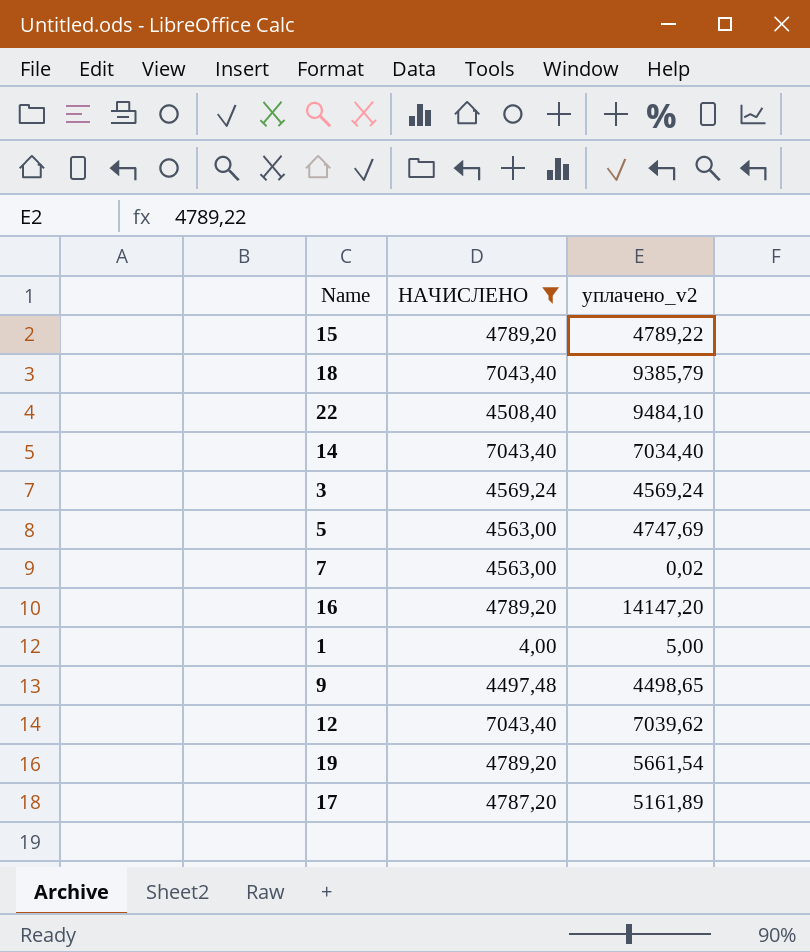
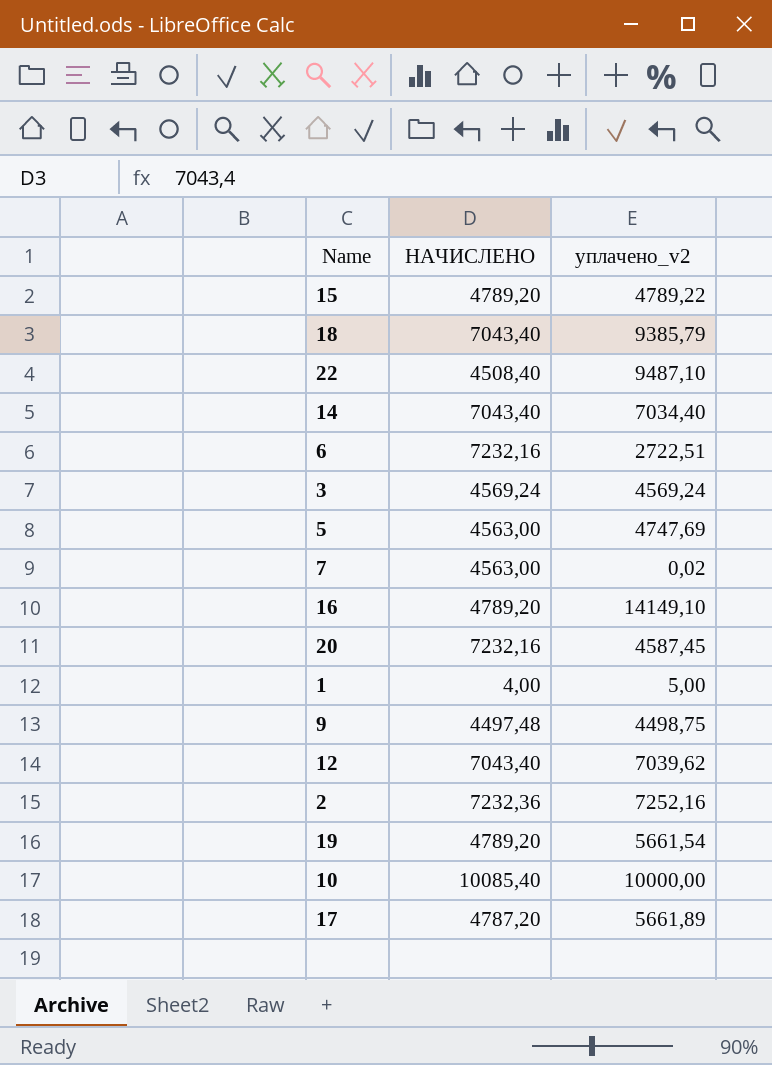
filter: НАЧИСЛЕНО <= 7043,40 -> none
22 | уплачено_v2: 9484,10 -> 9487,10
16 | уплачено_v2: 14147,20 -> 14149,10
9 | уплачено_v2: 4498,65 -> 4498,75
17 | уплачено_v2: 5161,89 -> 5661,89

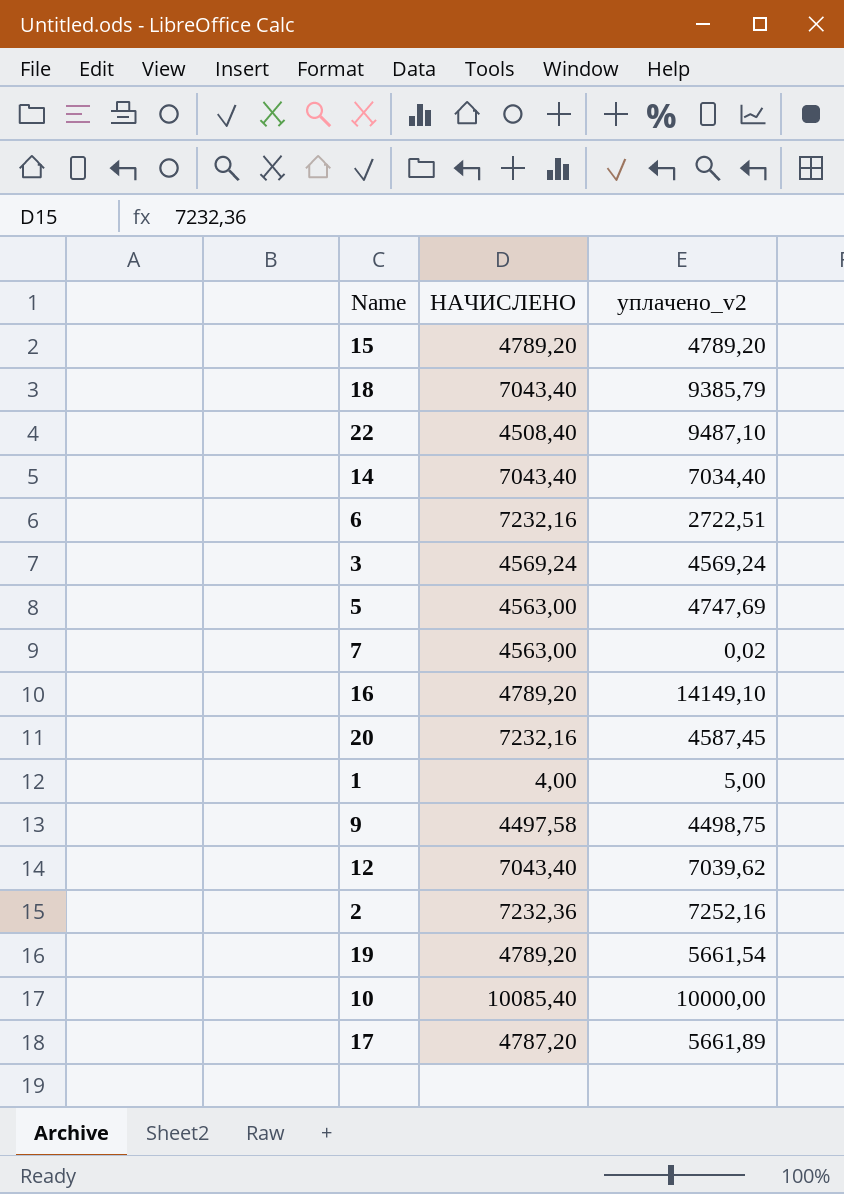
15 | уплачено_v2: 4789,22 -> 4789,20
9 | НАЧИСЛЕНО: 4497,48 -> 4497,58

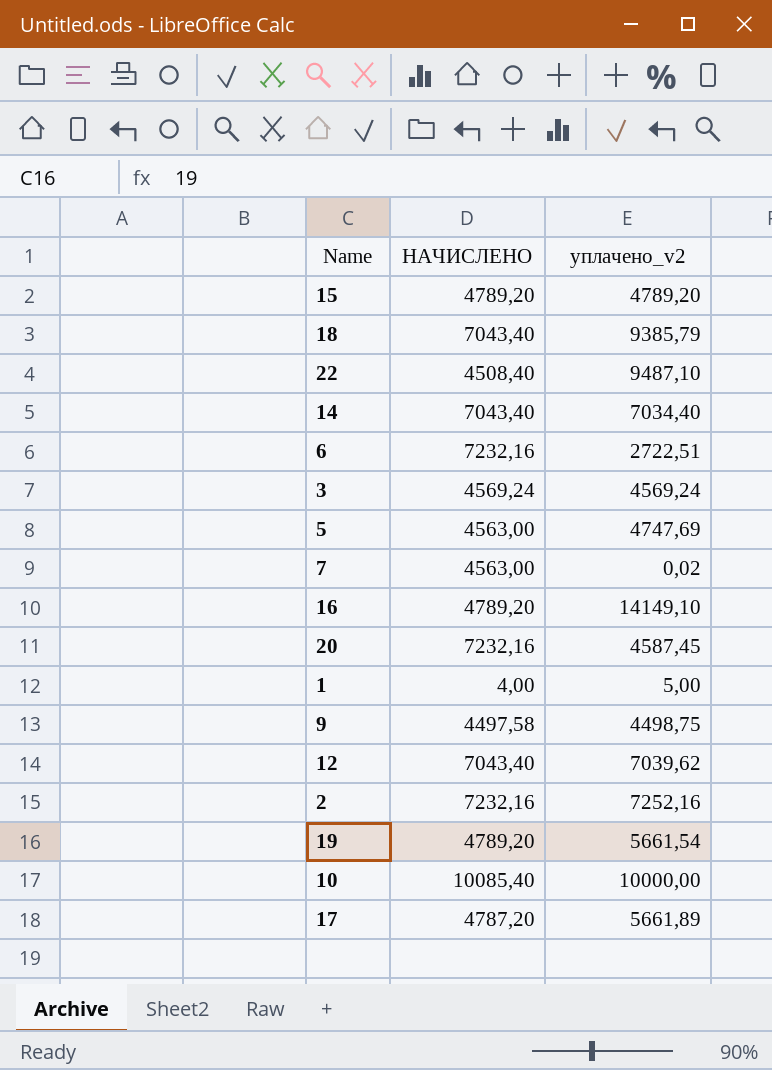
2 | НАЧИСЛЕНО: 7232,36 -> 7232,16

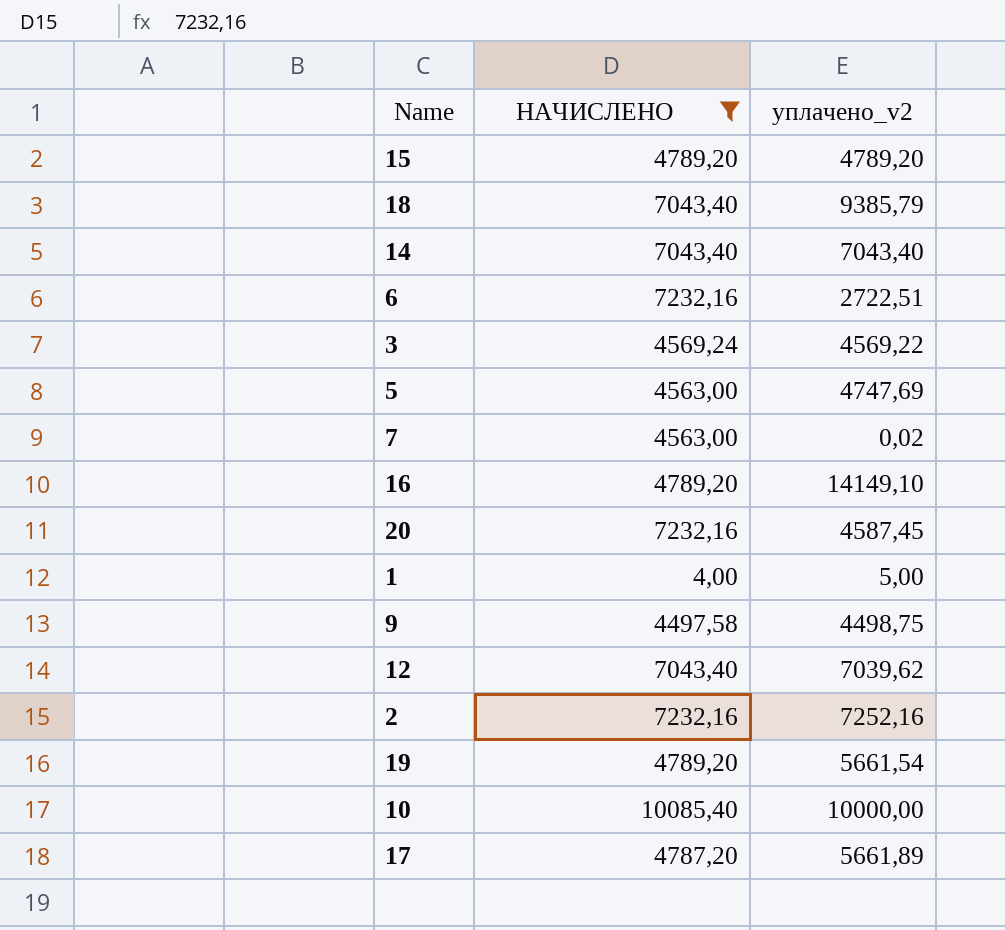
filter: none -> НАЧИСЛЕНО != 4508,40
14 | уплачено_v2: 7034,40 -> 7043,40
3 | уплачено_v2: 4569,24 -> 4569,22

